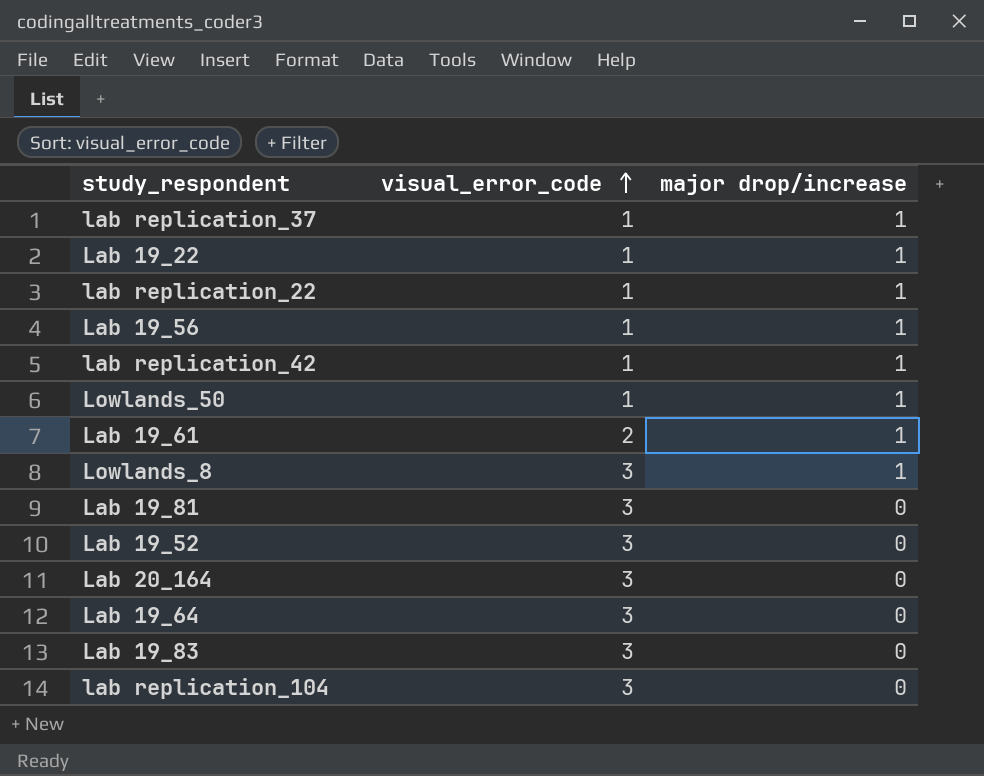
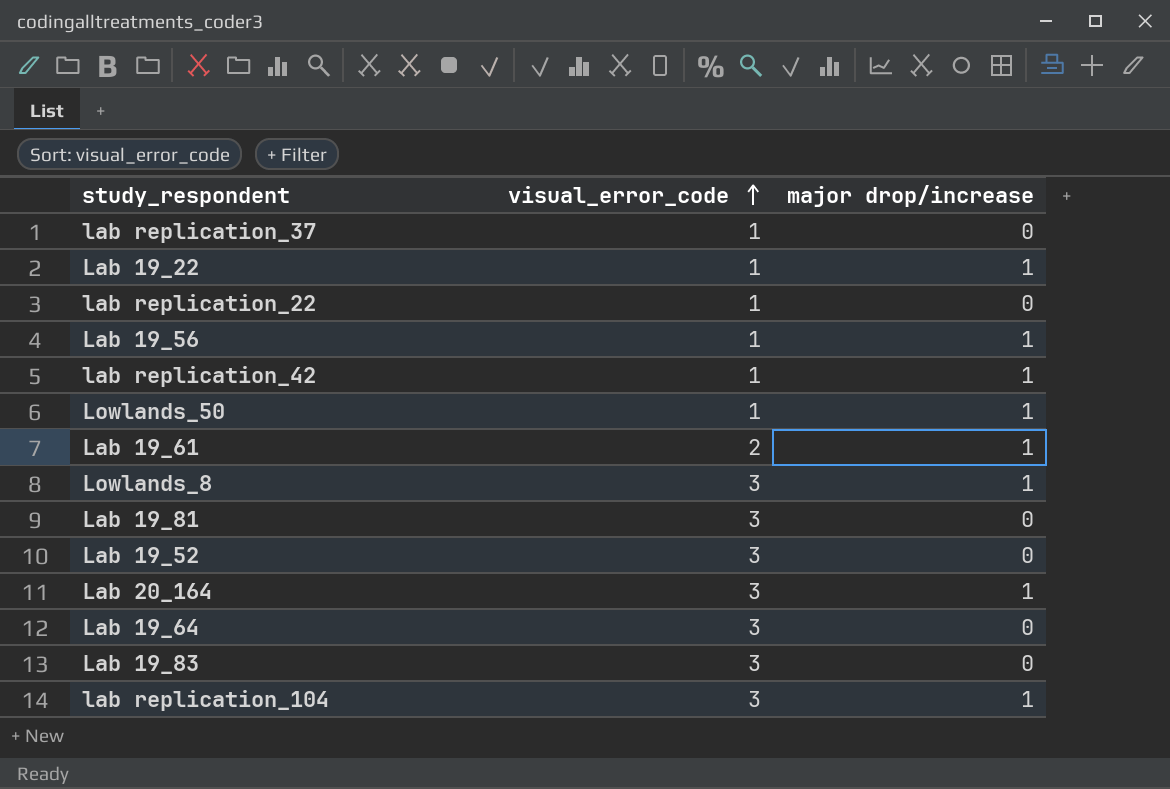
lab replication_37 | major drop/increase: 1 -> 0
lab replication_22 | major drop/increase: 1 -> 0
Lab 20_164 | major drop/increase: 0 -> 1
lab replication_104 | major drop/increase: 0 -> 1

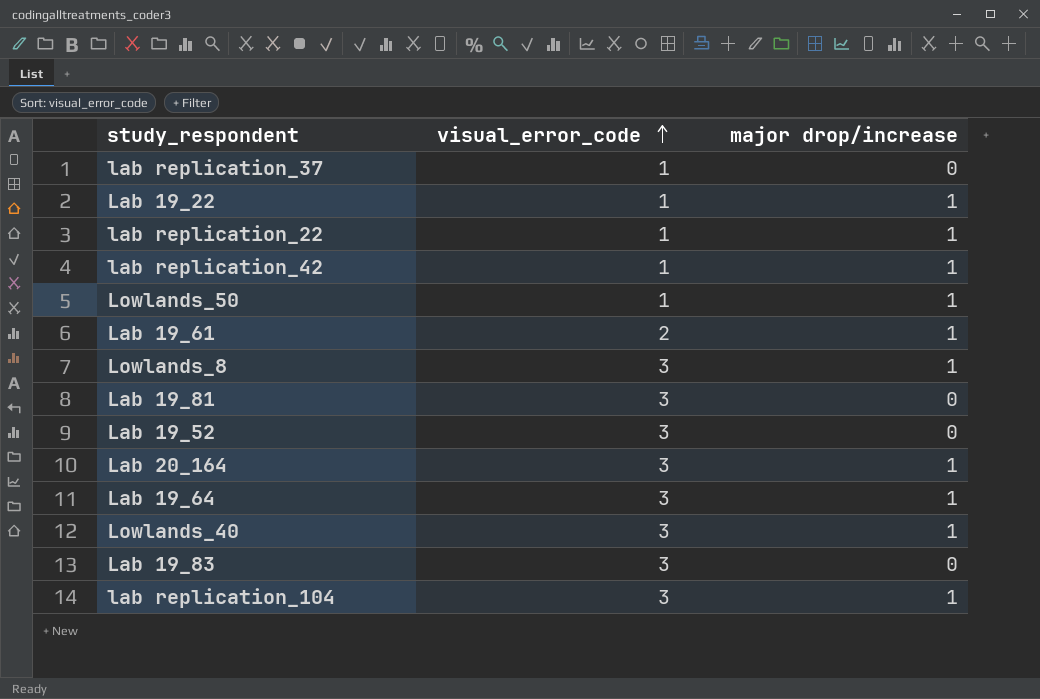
row Lab 19_56: 1 | 1 -> none
lab replication_22 | major drop/increase: 0 -> 1
Lab 19_64 | major drop/increase: 0 -> 1
row Lowlands_40: none -> 3 | 1

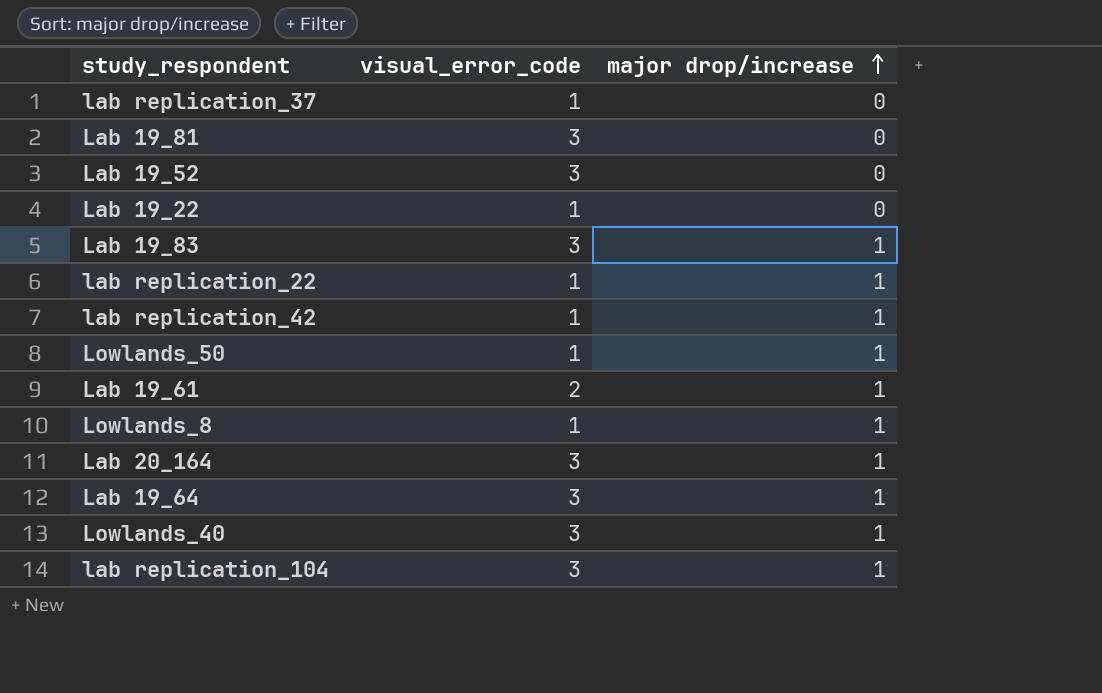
row order: visual_error_code ascending -> major drop/increase ascending
Lab 19_22 | major drop/increase: 1 -> 0
Lab 19_83 | major drop/increase: 0 -> 1
Lowlands_8 | visual_error_code: 3 -> 1

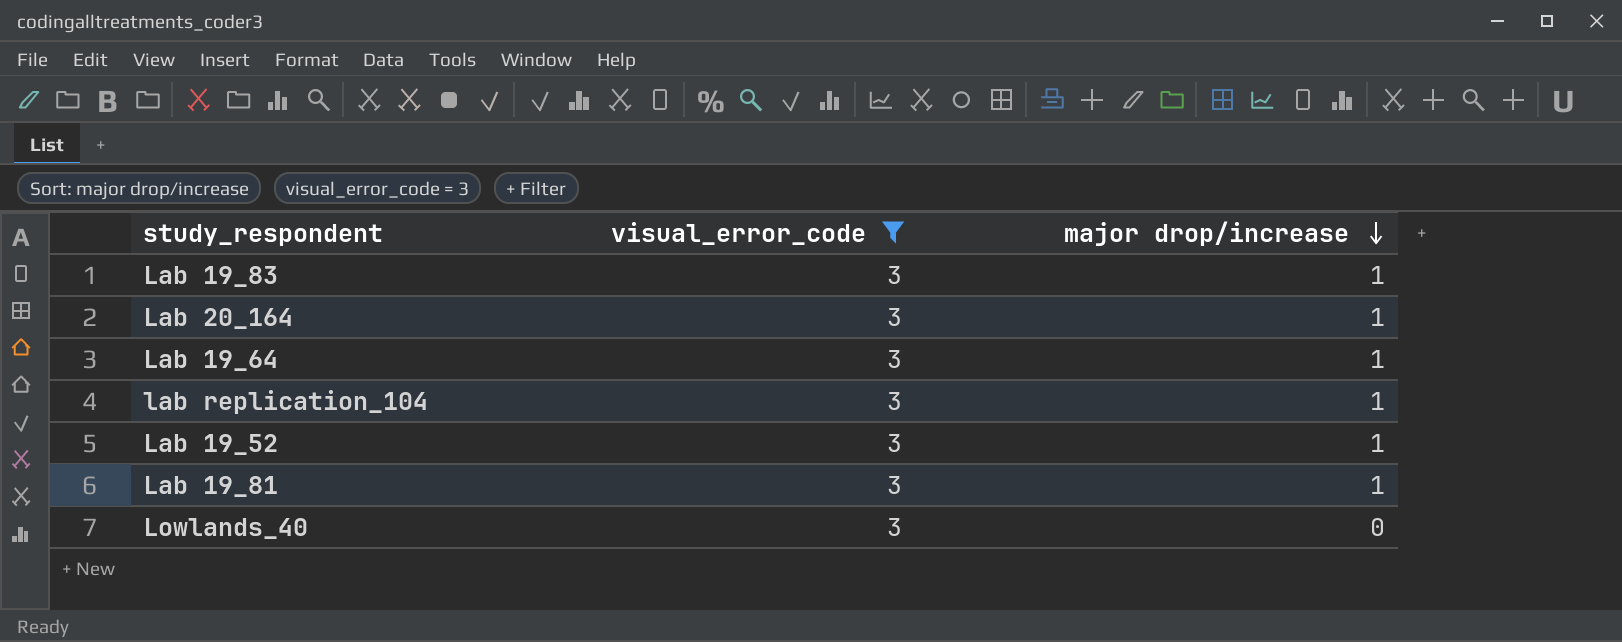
filter: none -> visual_error_code = 3
row order: major drop/increase ascending -> major drop/increase descending
Lab 19_52 | major drop/increase: 0 -> 1
Lab 19_81 | major drop/increase: 0 -> 1
Lowlands_40 | major drop/increase: 1 -> 0

